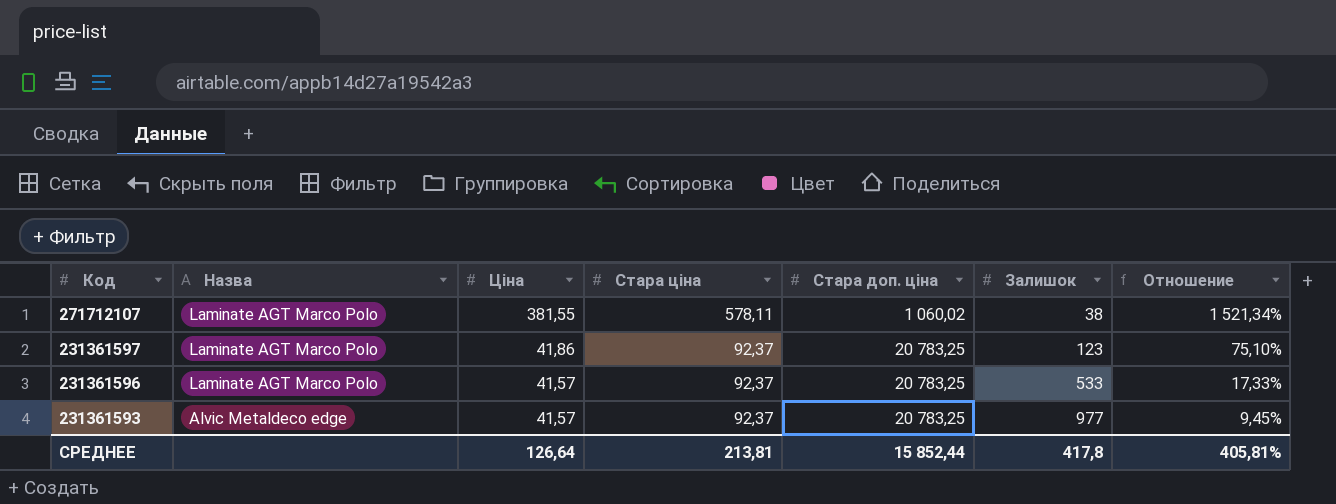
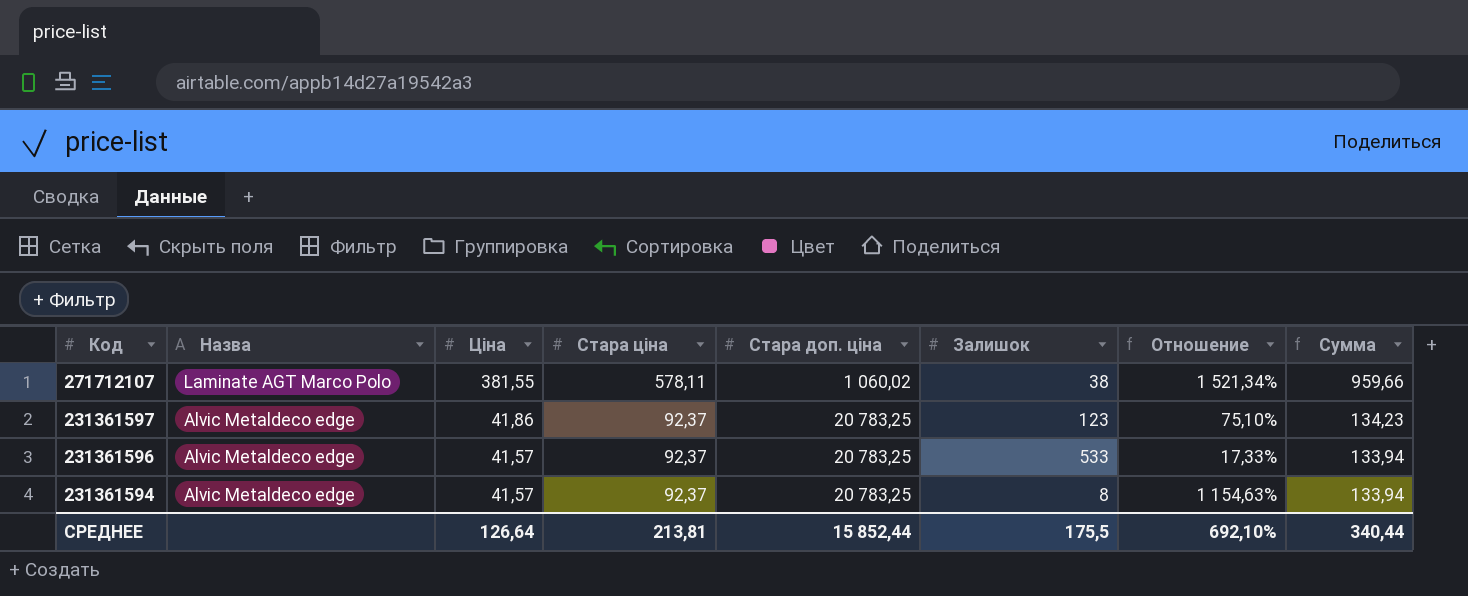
column Сумма | formula: none -> [Ціна] + [Стара ціна]
row 231361593: Alvic Metaldeco edge | 41,57 | 92,37 | 20 783,25 | 977 | 9,45% -> none
231361597 | Назва: Laminate AGT Marco Polo -> Alvic Metaldeco edge
231361596 | Назва: Laminate AGT Marco Polo -> Alvic Metaldeco edge
row 231361594: none -> Alvic Metaldeco edge | 41,57 | 92,37 | 20 783,25 | 8 | 1 154,63% | 133,94
СРЕДНЕЕ | Залишок: 417,8 -> 175,5
СРЕДНЕЕ | Отношение: 405,81% -> 692,10%

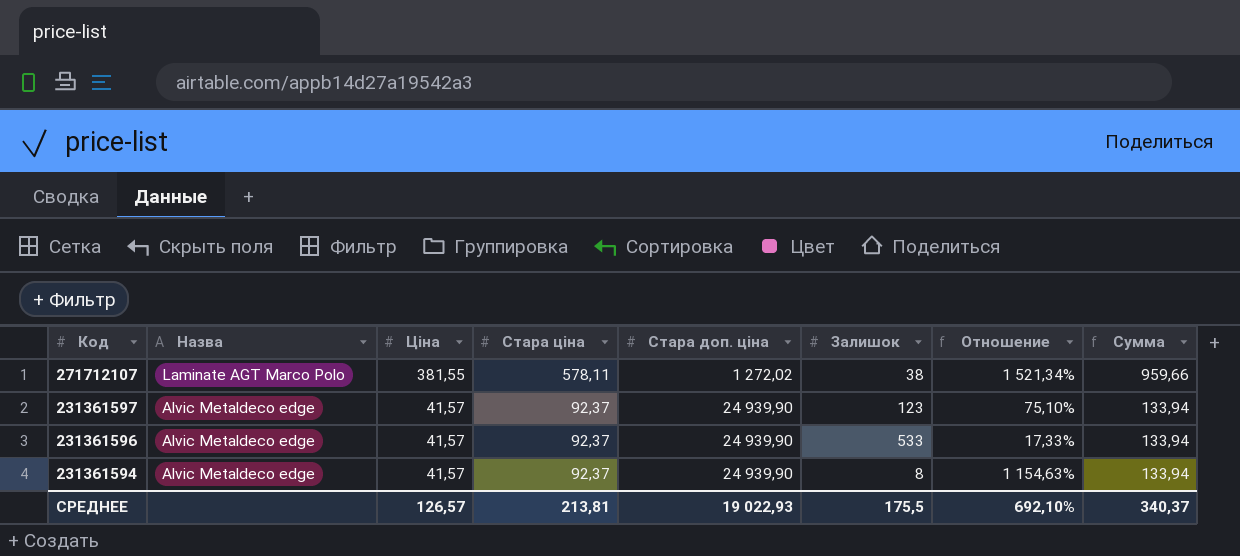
271712107 | Стара доп. ціна: 1 060,02 -> 1 272,02
231361597 | Ціна: 41,86 -> 41,57
231361597 | Стара доп. ціна: 20 783,25 -> 24 939,90
231361597 | Сумма: 134,23 -> 133,94
231361596 | Стара доп. ціна: 20 783,25 -> 24 939,90
231361594 | Стара доп. ціна: 20 783,25 -> 24 939,90
СРЕДНЕЕ | Ціна: 126,64 -> 126,57
СРЕДНЕЕ | Стара доп. ціна: 15 852,44 -> 19 022,93
СРЕДНЕЕ | Сумма: 340,44 -> 340,37

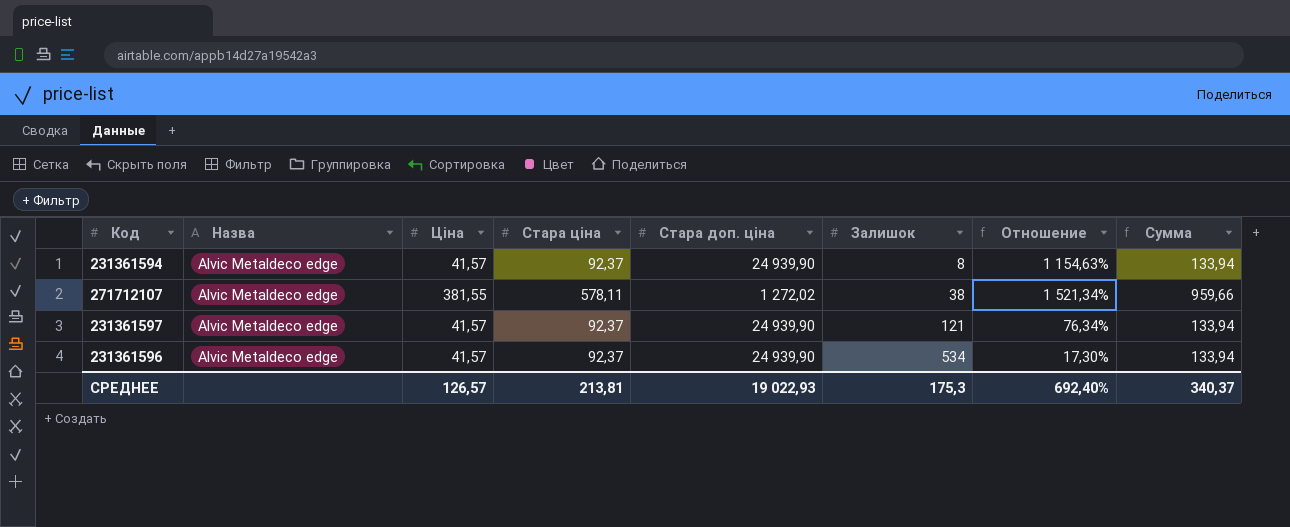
row order: Код descending -> Залишок ascending
271712107 | Назва: Laminate AGT Marco Polo -> Alvic Metaldeco edge
231361597 | Залишок: 123 -> 121
231361597 | Отношение: 75,10% -> 76,34%
231361596 | Залишок: 533 -> 534
231361596 | Отношение: 17,33% -> 17,30%
СРЕДНЕЕ | Залишок: 175,5 -> 175,3
СРЕДНЕЕ | Отношение: 692,10% -> 692,40%

